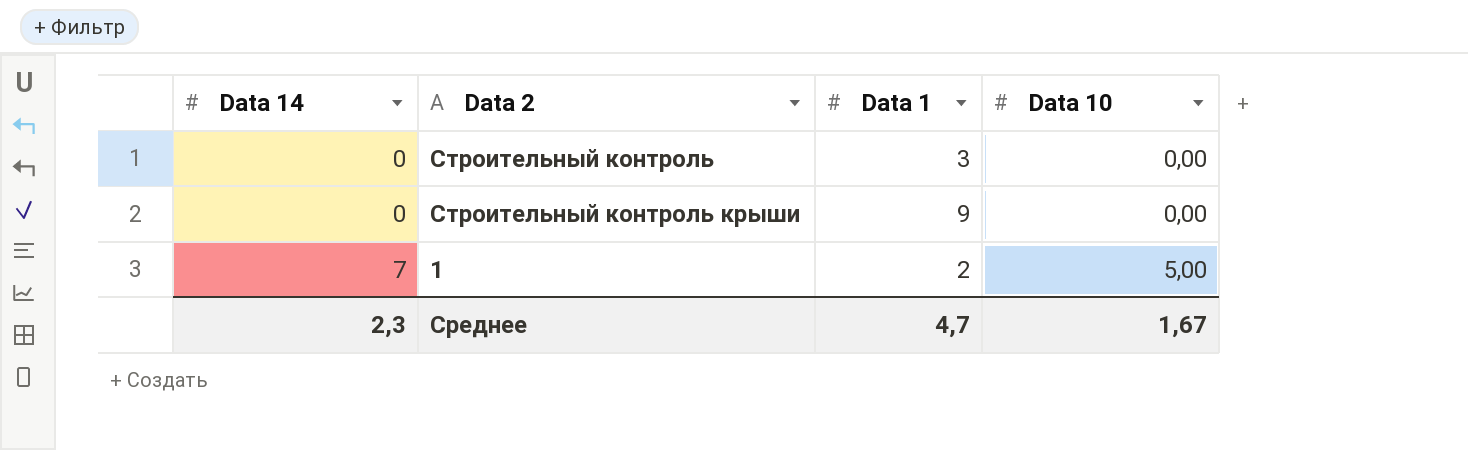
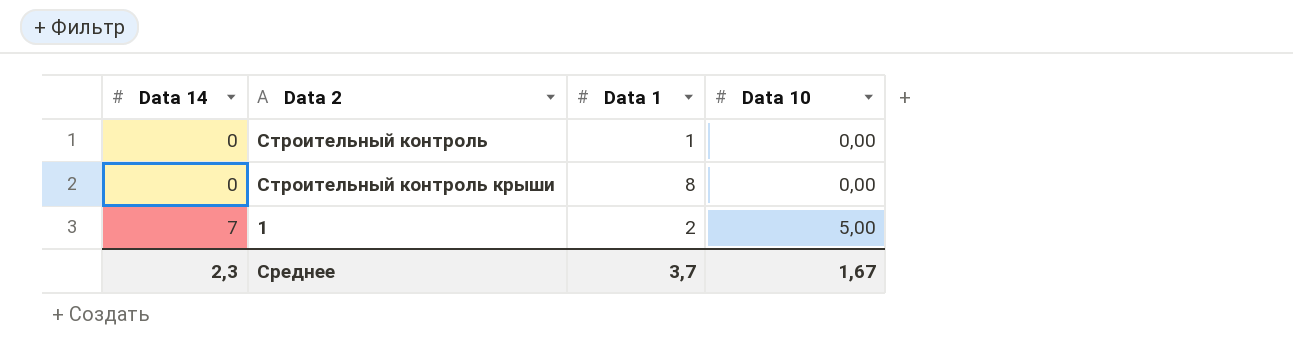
Строительный контроль | Data 1: 3 -> 1
Строительный контроль крыши | Data 1: 9 -> 8
Среднее | Data 1: 4,7 -> 3,7

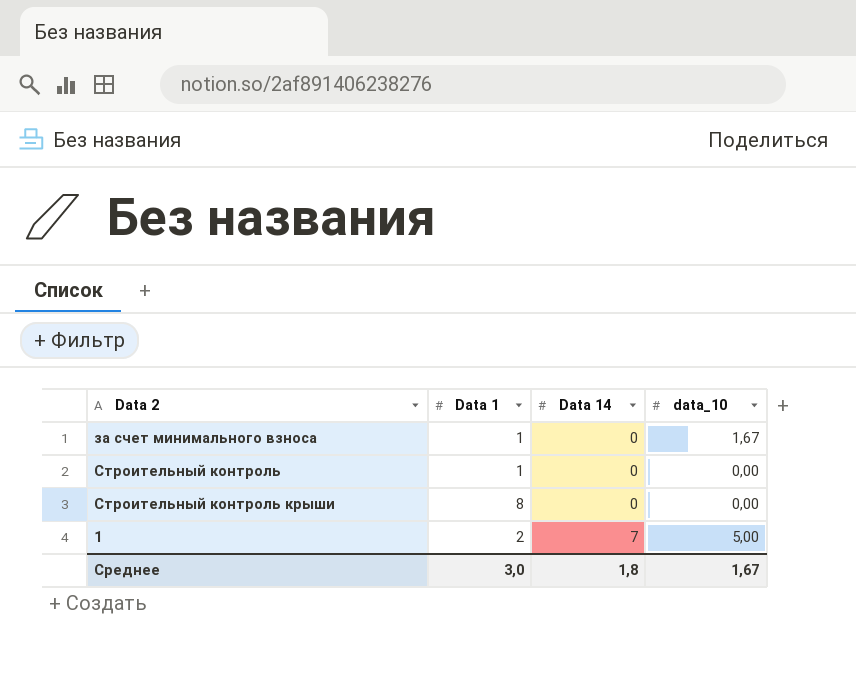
column Data 14 | position: 1 -> 3
column name: Data 10 -> data_10
row за счет минимального взноса: none -> 1 | 0 | 1,67
Среднее | Data 1: 3,7 -> 3,0
Среднее | Data 14: 2,3 -> 1,8

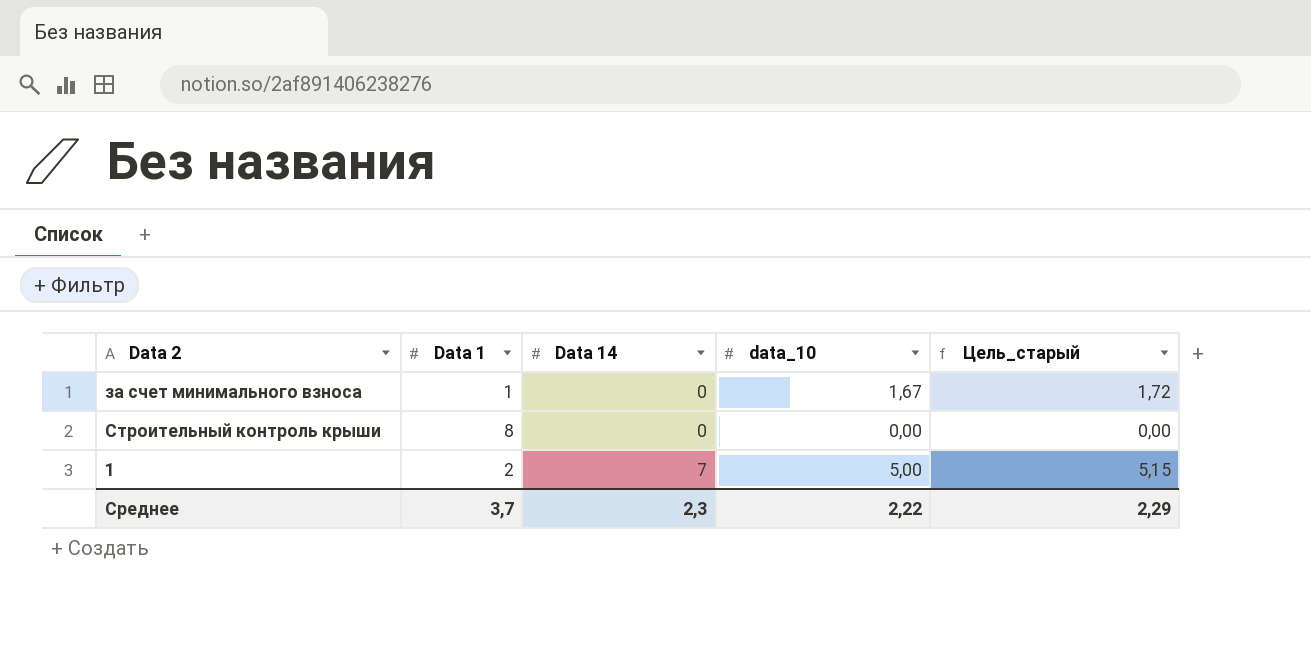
column Цель_старый | formula: none -> [data_10] * 1,03
row Строительный контроль: 1 | 0 | 0,00 -> none
Среднее | Data 1: 3,0 -> 3,7
Среднее | Data 14: 1,8 -> 2,3
Среднее | data_10: 1,67 -> 2,22

